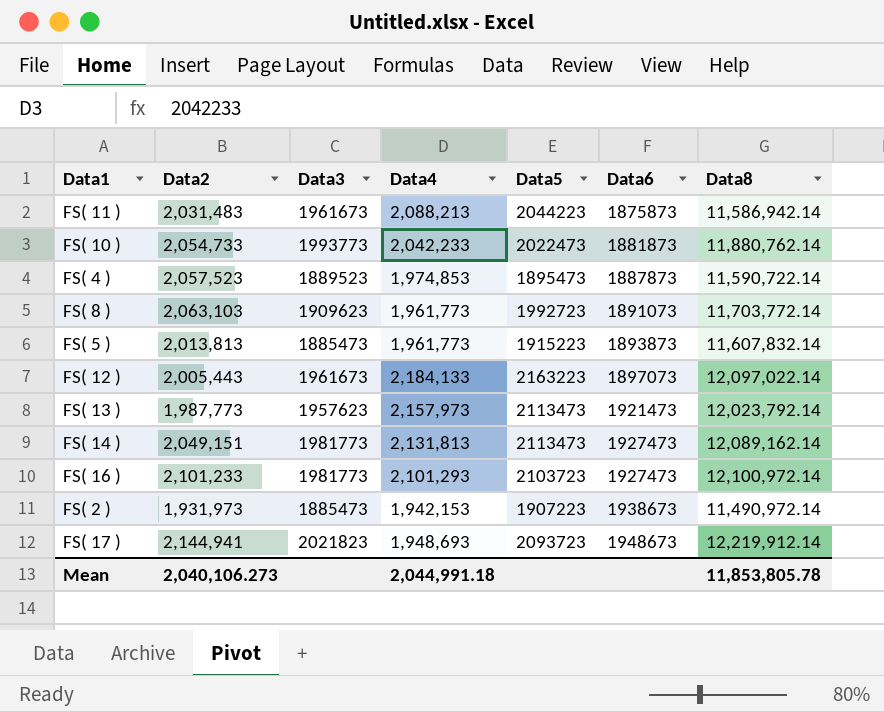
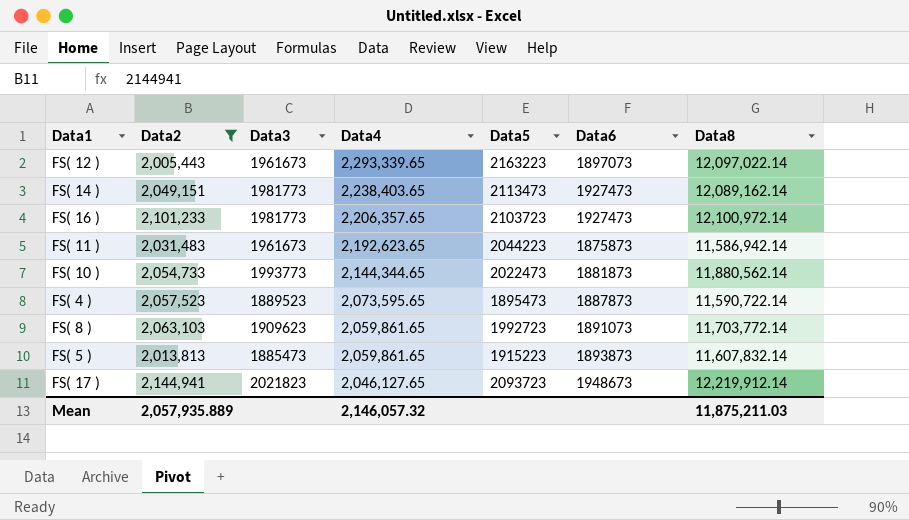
filter: none -> Data2 >= 2,005,443
row order: Data6 ascending -> Data4 descending
FS( 12 ) | Data4: 2,184,133 -> 2,293,339.65
FS( 14 ) | Data4: 2,131,813 -> 2,238,403.65
FS( 16 ) | Data4: 2,101,293 -> 2,206,357.65
FS( 11 ) | Data4: 2,088,213 -> 2,192,623.65
FS( 10 ) | Data4: 2,042,233 -> 2,144,344.65
FS( 10 ) | Data8: 11,880,762.14 -> 11,880,562.14
FS( 4 ) | Data4: 1,974,853 -> 2,073,595.65
FS( 8 ) | Data4: 1,961,773 -> 2,059,861.65
FS( 5 ) | Data4: 1,961,773 -> 2,059,861.65
FS( 17 ) | Data4: 1,948,693 -> 2,046,127.65
Mean | Data2: 2,040,106.273 -> 2,057,935.889
Mean | Data4: 2,044,991.18 -> 2,146,057.32
Mean | Data8: 11,853,805.78 -> 11,875,211.03

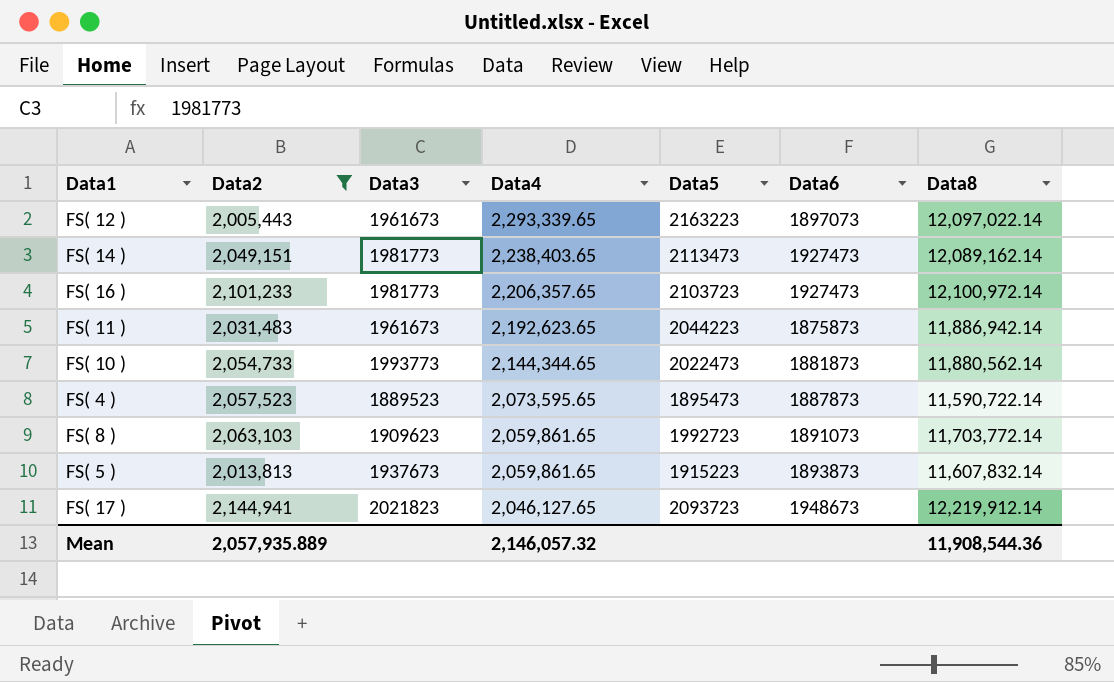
FS( 11 ) | Data8: 11,586,942.14 -> 11,886,942.14
FS( 5 ) | Data3: 1885473 -> 1937673
Mean | Data8: 11,875,211.03 -> 11,908,544.36

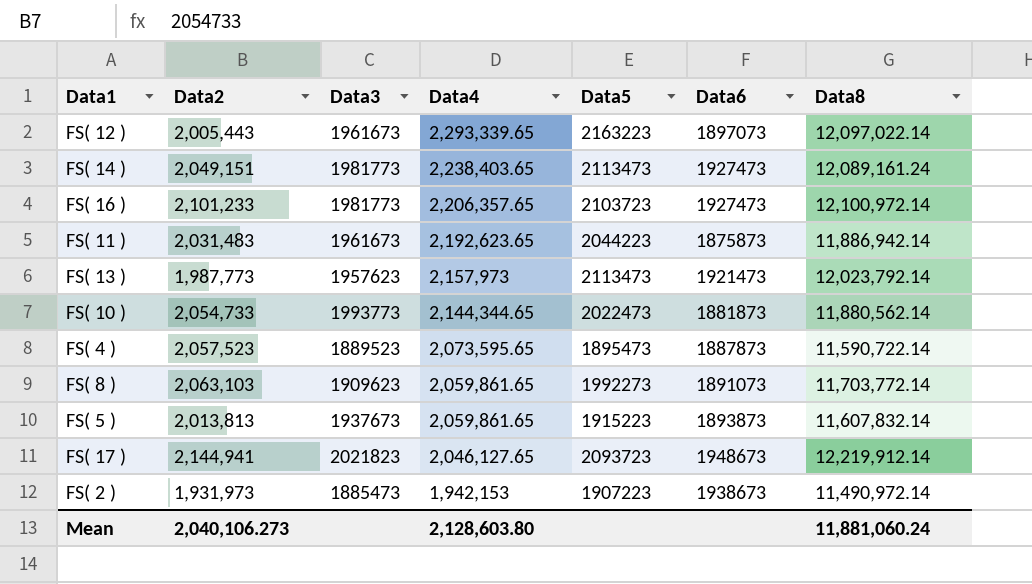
filter: Data2 >= 2,005,443 -> none
FS( 14 ) | Data8: 12,089,162.14 -> 12,089,161.24
FS( 8 ) | Data5: 1992723 -> 1992273
Mean | Data2: 2,057,935.889 -> 2,040,106.273
Mean | Data4: 2,146,057.32 -> 2,128,603.80
Mean | Data8: 11,908,544.36 -> 11,881,060.24

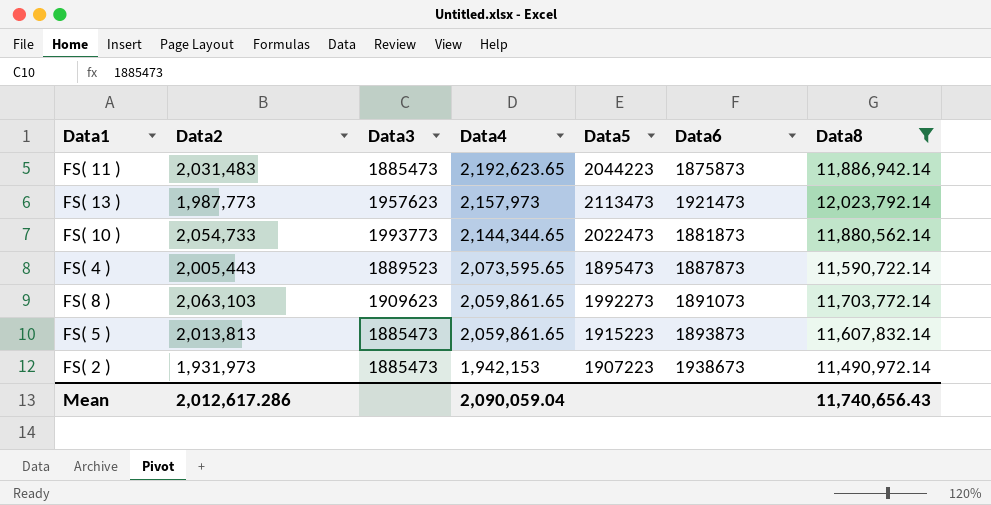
filter: none -> Data8 <= 12,023,792.14
FS( 11 ) | Data3: 1961673 -> 1885473
FS( 4 ) | Data2: 2,057,523 -> 2,005,443
FS( 5 ) | Data3: 1937673 -> 1885473
Mean | Data2: 2,040,106.273 -> 2,012,617.286
Mean | Data4: 2,128,603.80 -> 2,090,059.04
Mean | Data8: 11,881,060.24 -> 11,740,656.43

